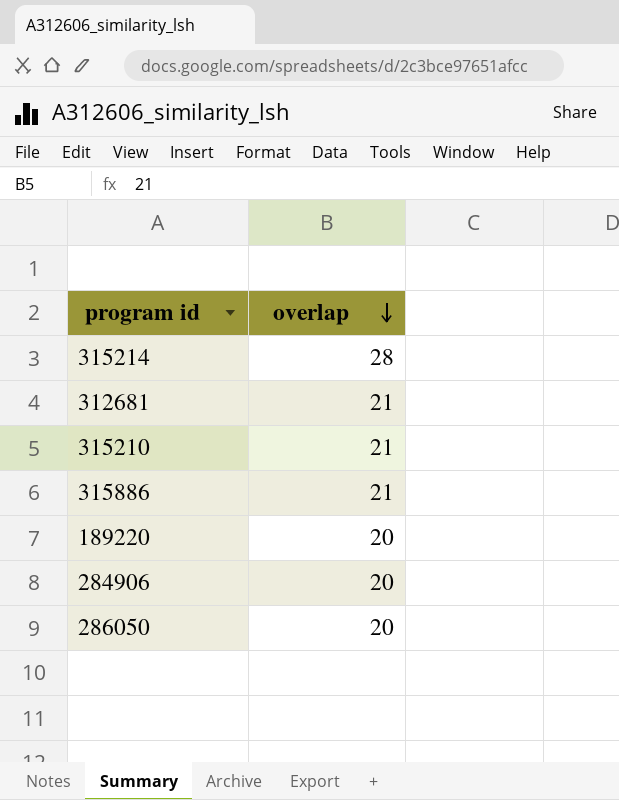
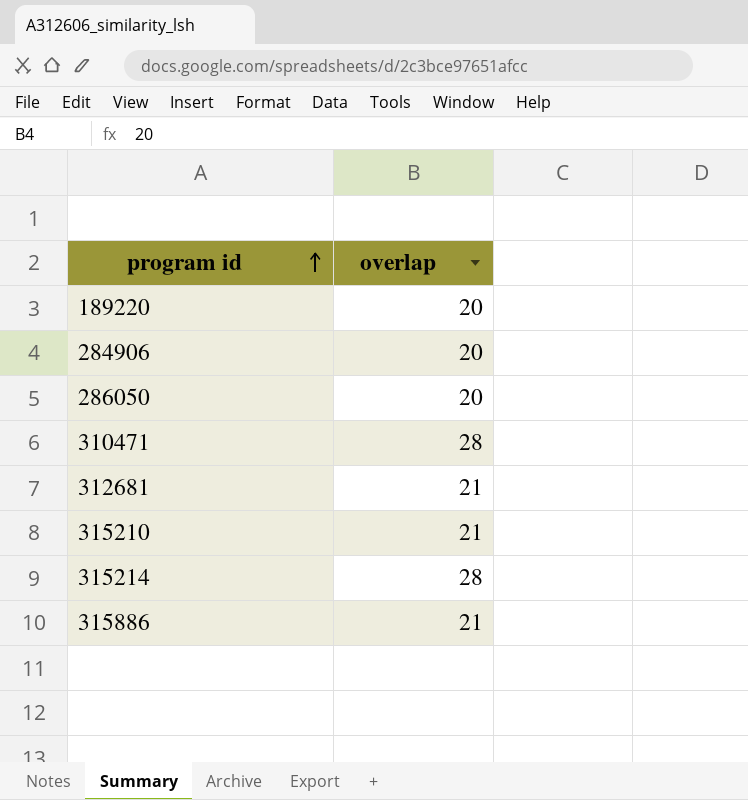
row order: overlap descending -> program id ascending
row 310471: none -> 28

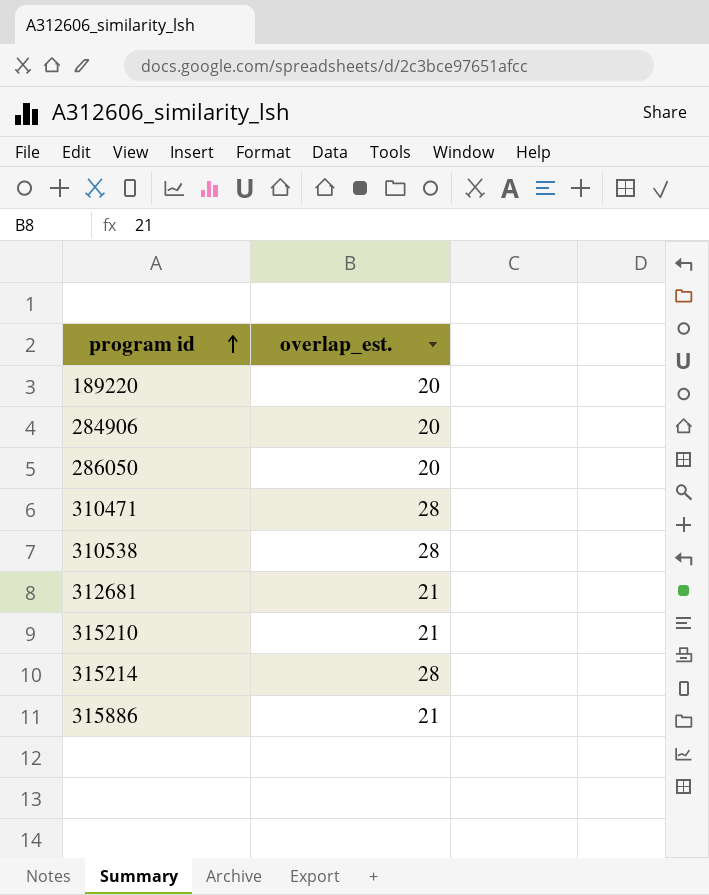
column name: overlap -> overlap_est.
row 310538: none -> 28

